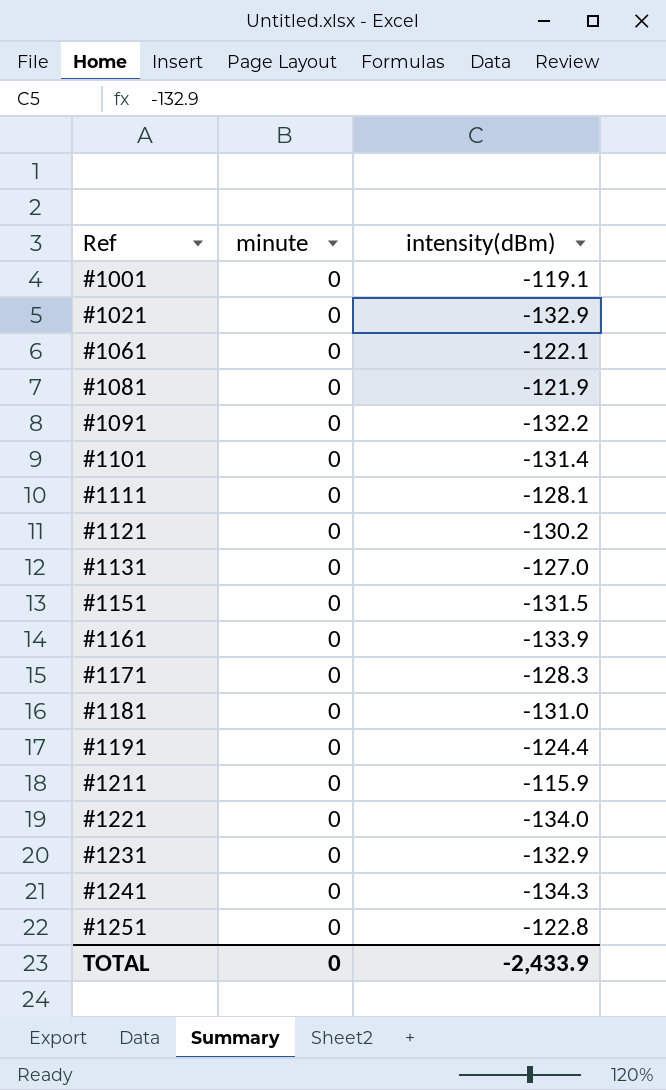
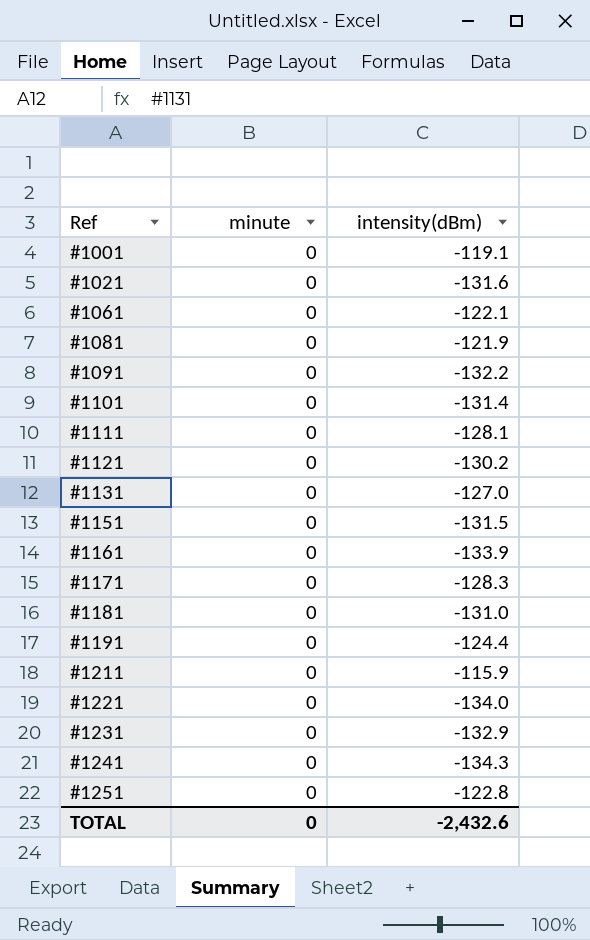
#1021 | intensity(dBm): -132.9 -> -131.6
TOTAL | intensity(dBm): -2,433.9 -> -2,432.6

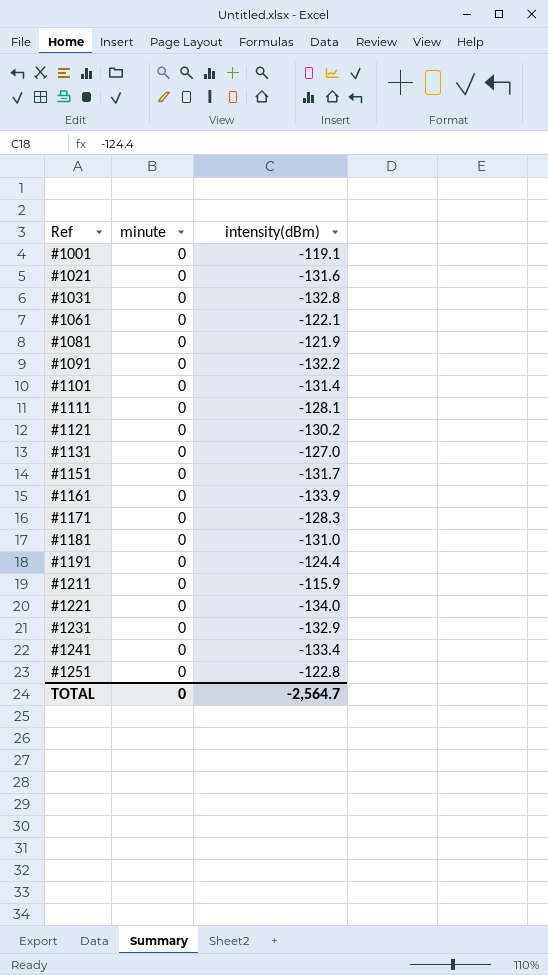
row #1031: none -> 0 | -132.8
#1151 | intensity(dBm): -131.5 -> -131.7
#1241 | intensity(dBm): -134.3 -> -133.4
TOTAL | intensity(dBm): -2,432.6 -> -2,564.7

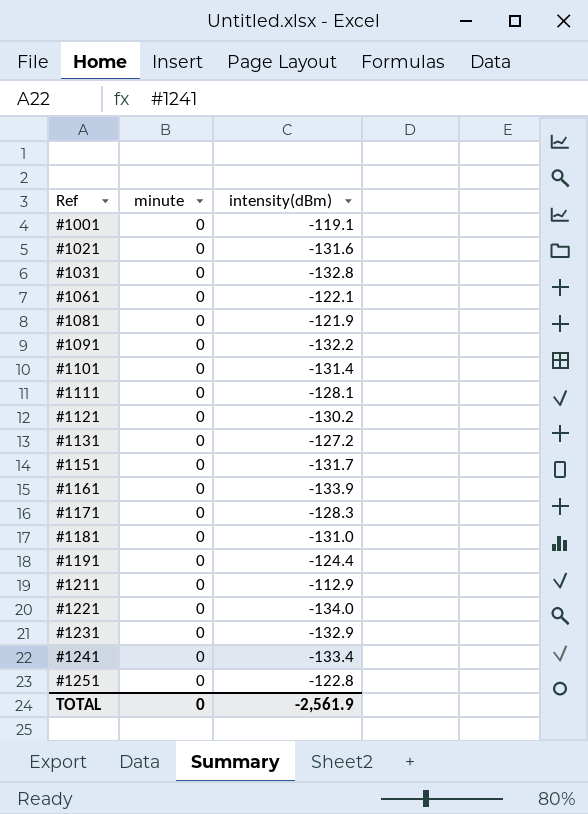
#1131 | intensity(dBm): -127.0 -> -127.2
#1211 | intensity(dBm): -115.9 -> -112.9
TOTAL | intensity(dBm): -2,564.7 -> -2,561.9

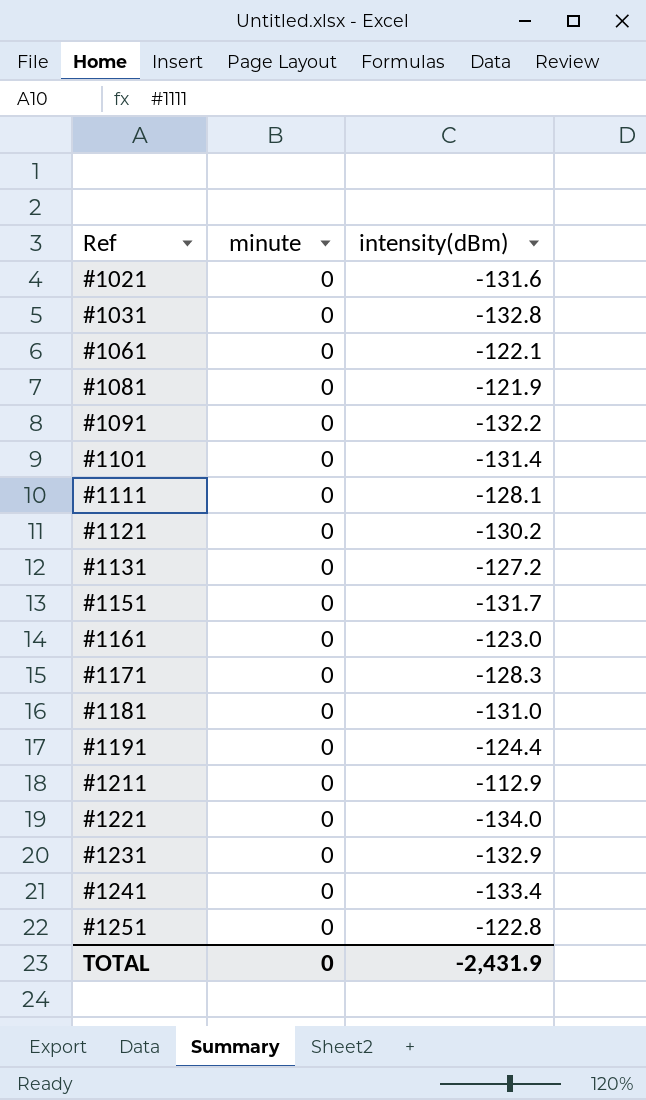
row #1001: 0 | -119.1 -> none
#1161 | intensity(dBm): -133.9 -> -123.0
TOTAL | intensity(dBm): -2,561.9 -> -2,431.9

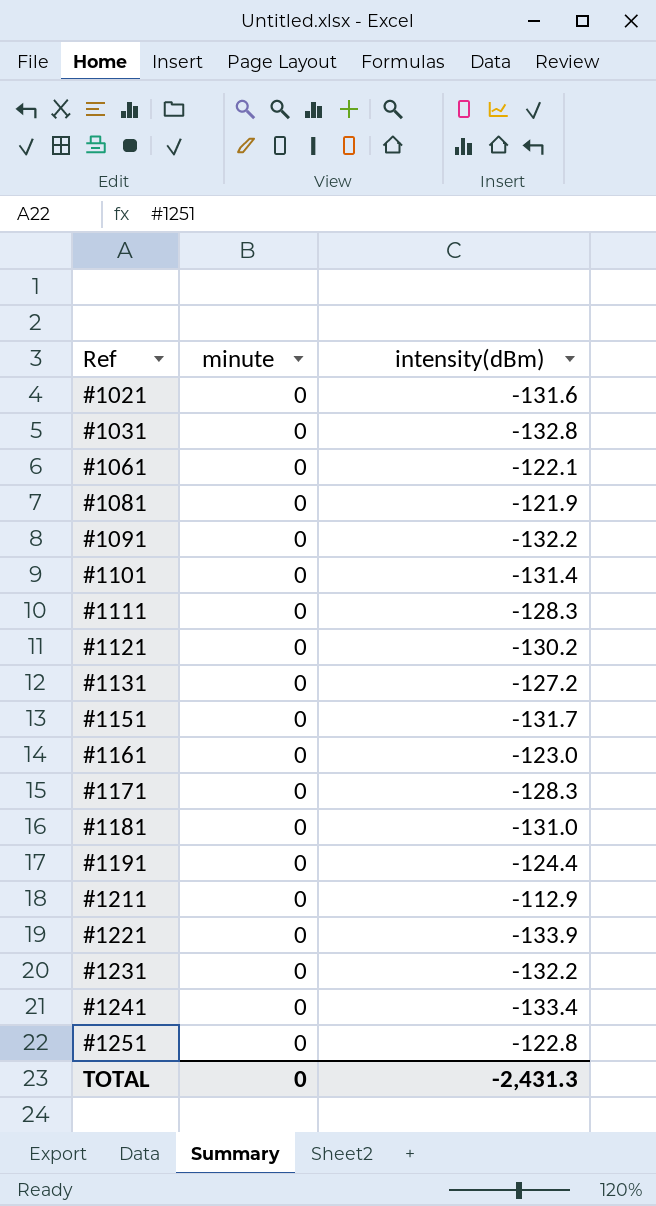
#1111 | intensity(dBm): -128.1 -> -128.3
#1221 | intensity(dBm): -134.0 -> -133.9
#1231 | intensity(dBm): -132.9 -> -132.2
TOTAL | intensity(dBm): -2,431.9 -> -2,431.3

